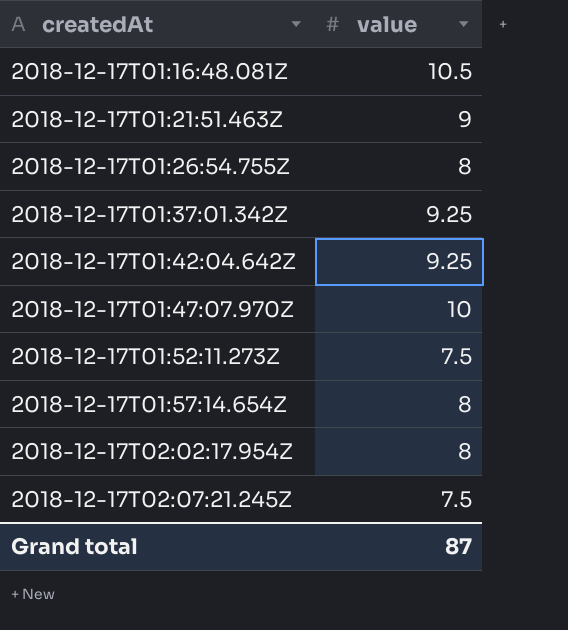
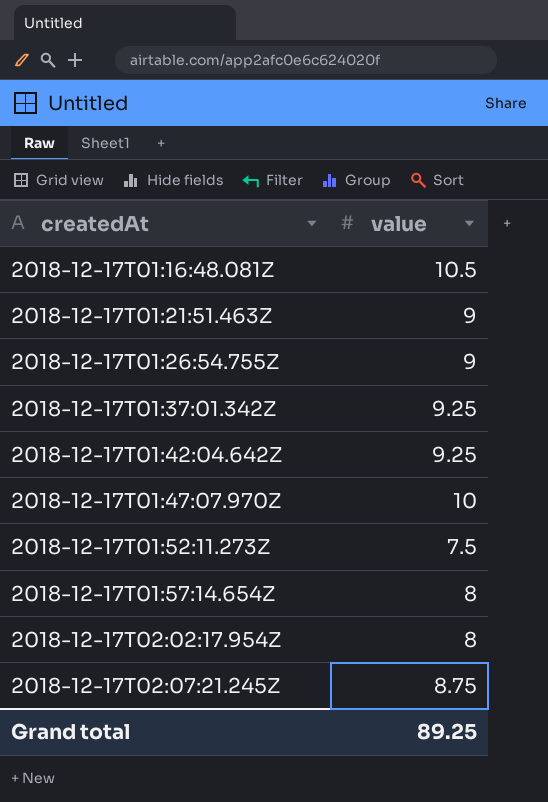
2018-12-17T01:26:54.755Z | value: 8 -> 9
2018-12-17T02:07:21.245Z | value: 7.5 -> 8.75
Grand total | value: 87 -> 89.25

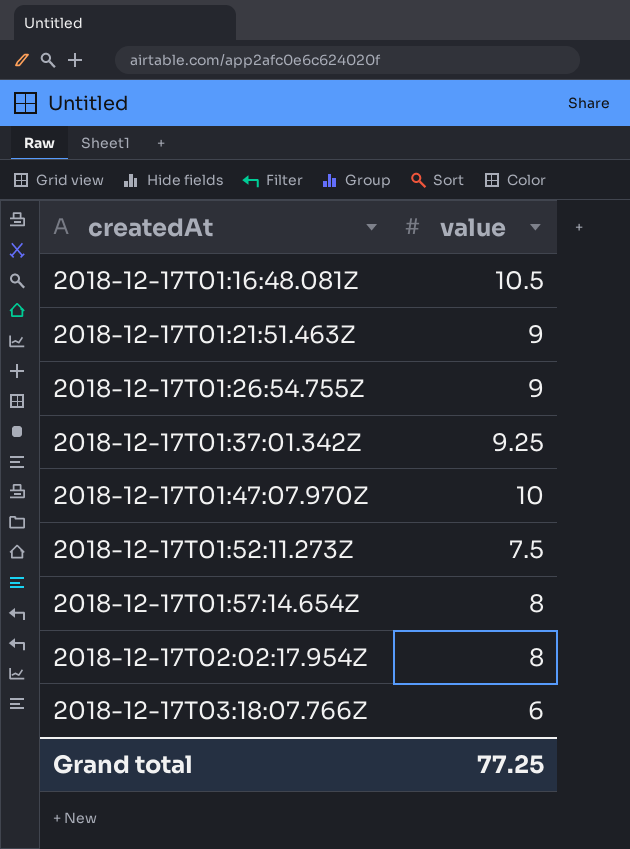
row 2018-12-17T01:42:04.642Z: 9.25 -> none
row 2018-12-17T02:07:21.245Z: 8.75 -> none
row 2018-12-17T03:18:07.766Z: none -> 6
Grand total | value: 89.25 -> 77.25

